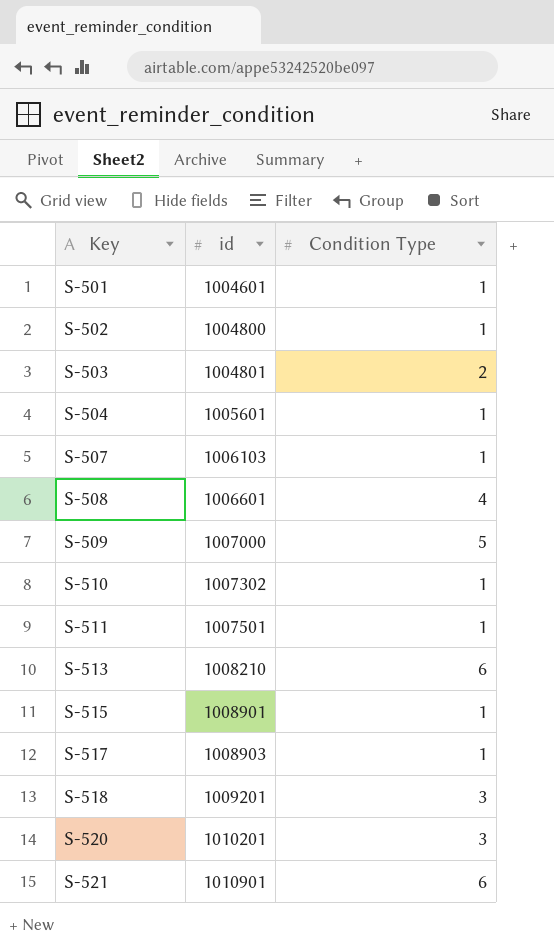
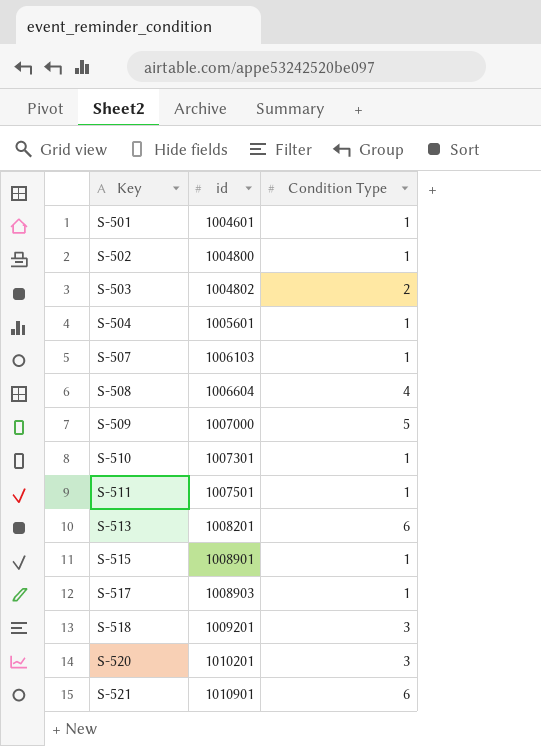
S-503 | id: 1004801 -> 1004802
S-508 | id: 1006601 -> 1006604
S-510 | id: 1007302 -> 1007301
S-513 | id: 1008210 -> 1008201

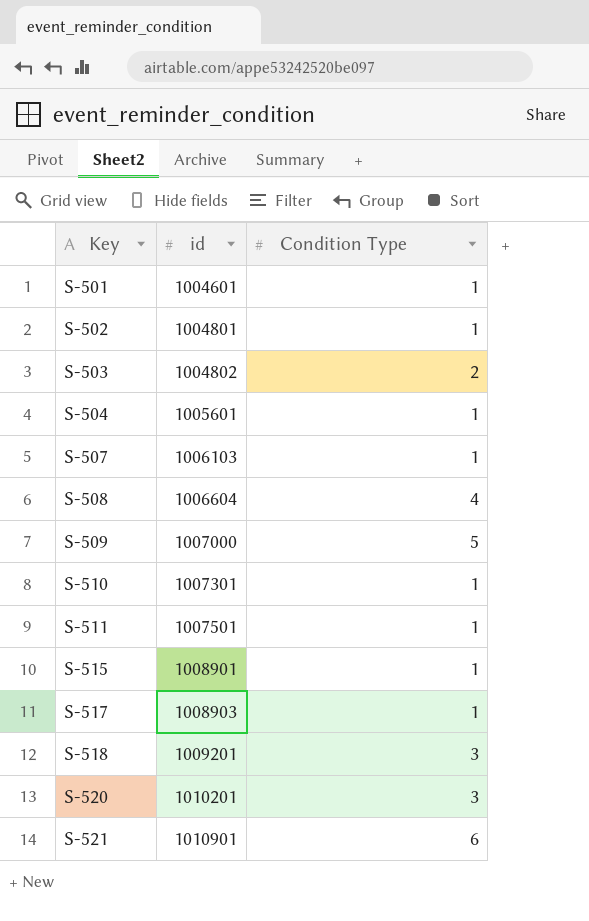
row S-513: 1008201 | 6 -> none
S-502 | id: 1004800 -> 1004801

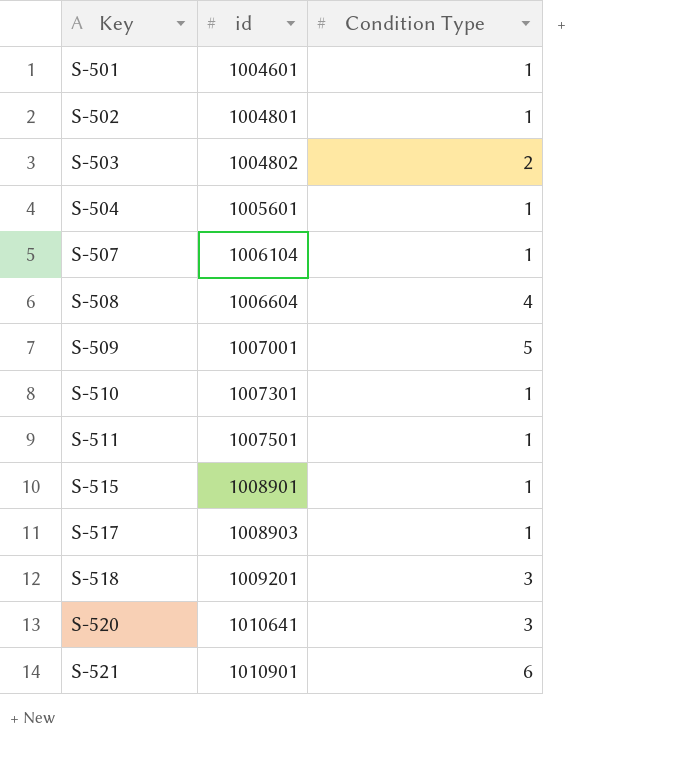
S-507 | id: 1006103 -> 1006104
S-509 | id: 1007000 -> 1007001
S-520 | id: 1010201 -> 1010641

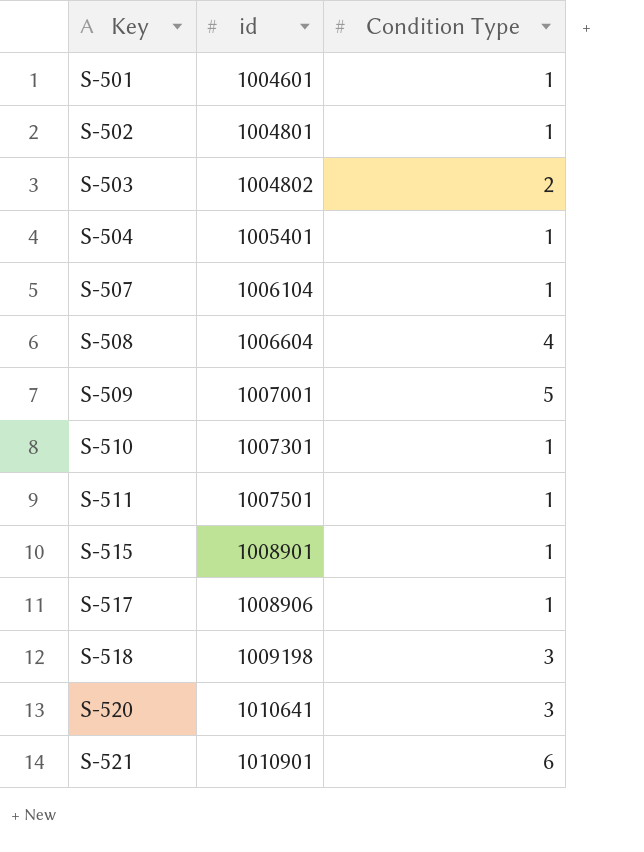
S-504 | id: 1005601 -> 1005401
S-517 | id: 1008903 -> 1008906
S-518 | id: 1009201 -> 1009198

